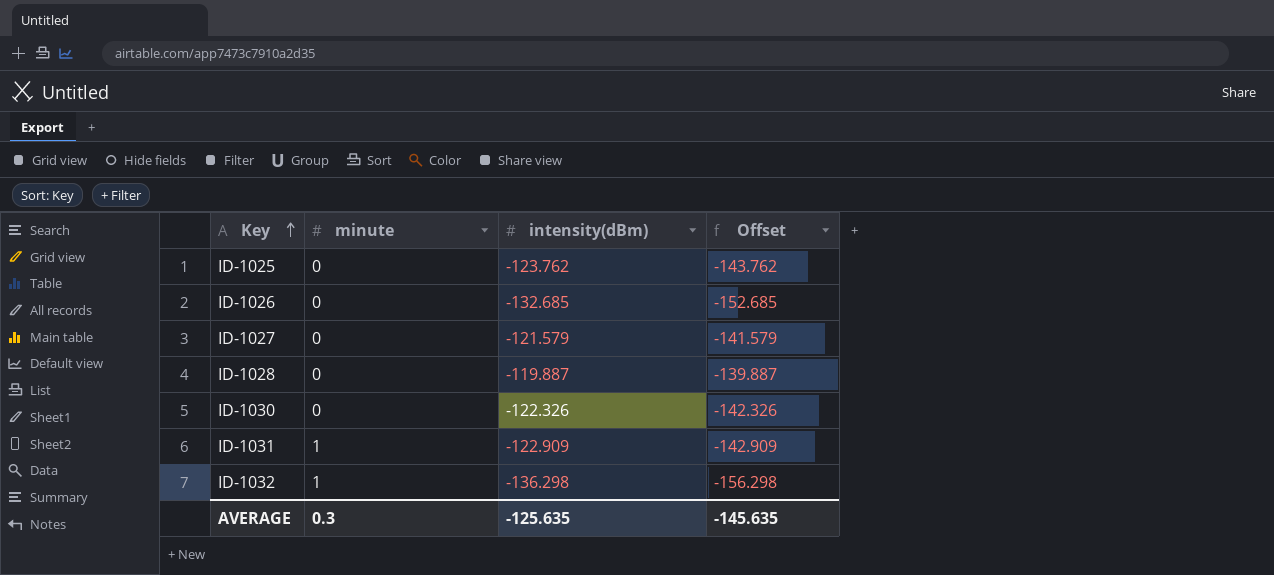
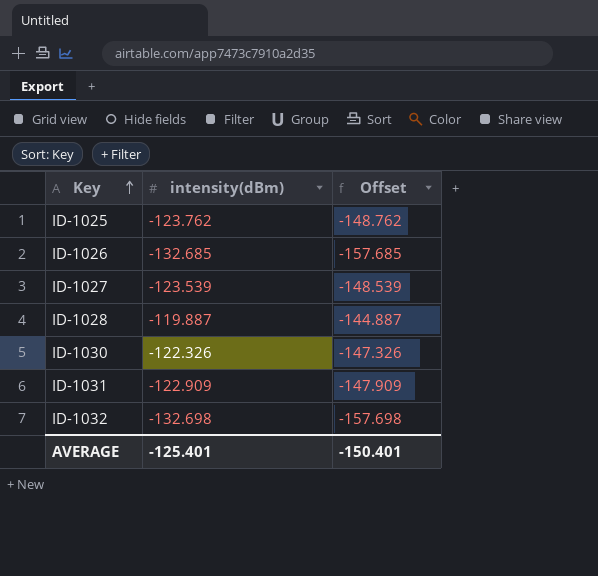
column minute | position: 2 -> none
column Offset | formula: [intensity(dBm)] - 20 -> [intensity(dBm)] - 25
ID-1027 | intensity(dBm): -121.579 -> -123.539
ID-1032 | intensity(dBm): -136.298 -> -132.698
AVERAGE | intensity(dBm): -125.635 -> -125.401
AVERAGE | Offset: -145.635 -> -150.401

